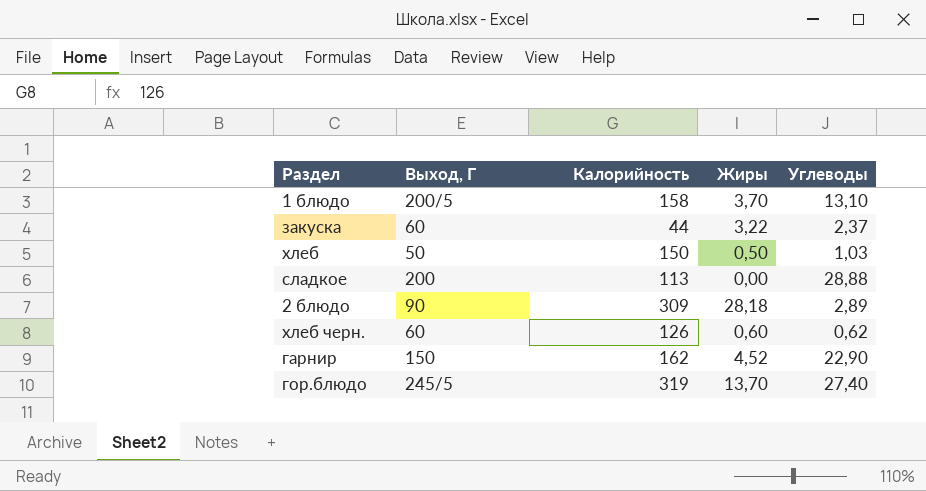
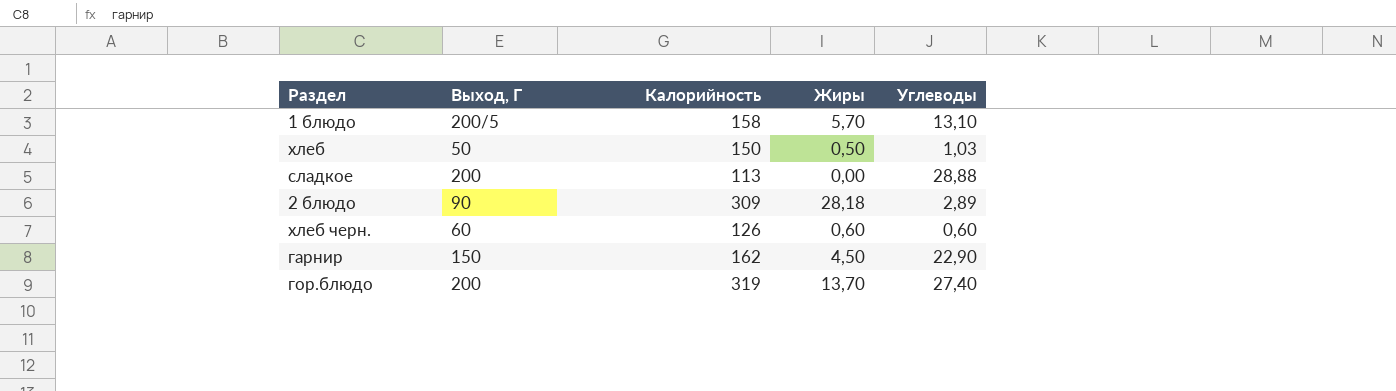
row закуска: 60 | 44 | 3,22 | 2,37 -> none
1 блюдо | Жиры: 3,70 -> 5,70
хлеб черн. | Углеводы: 0,62 -> 0,60
гарнир | Жиры: 4,52 -> 4,50
гор.блюдо | Выход, Г: 245/5 -> 200

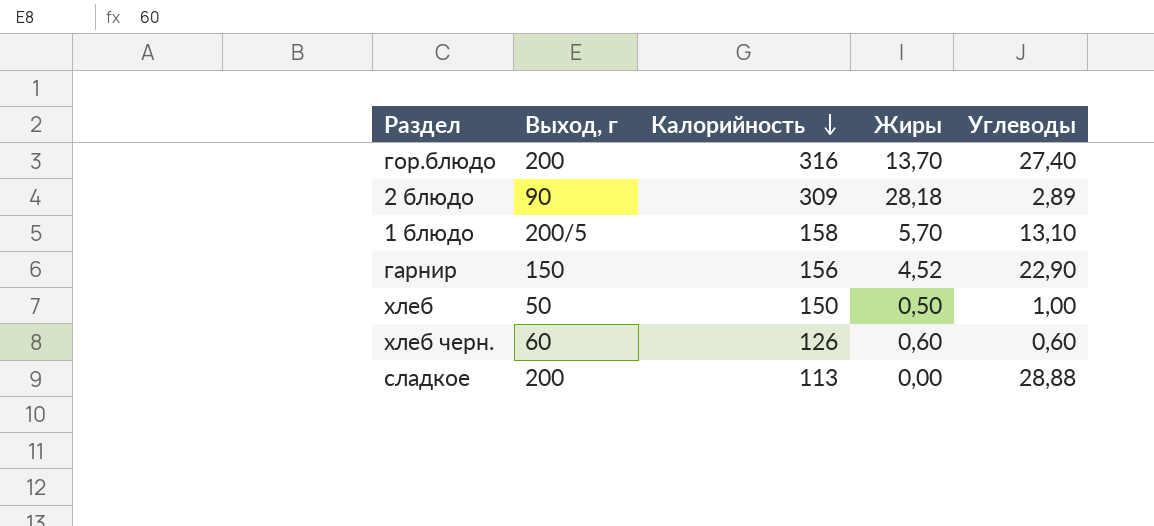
row order: none -> Калорийность descending
column name: Выход, Г -> Выход, г
гор.блюдо | Калорийность: 319 -> 316
гарнир | Калорийность: 162 -> 156
гарнир | Жиры: 4,50 -> 4,52
хлеб | Углеводы: 1,03 -> 1,00

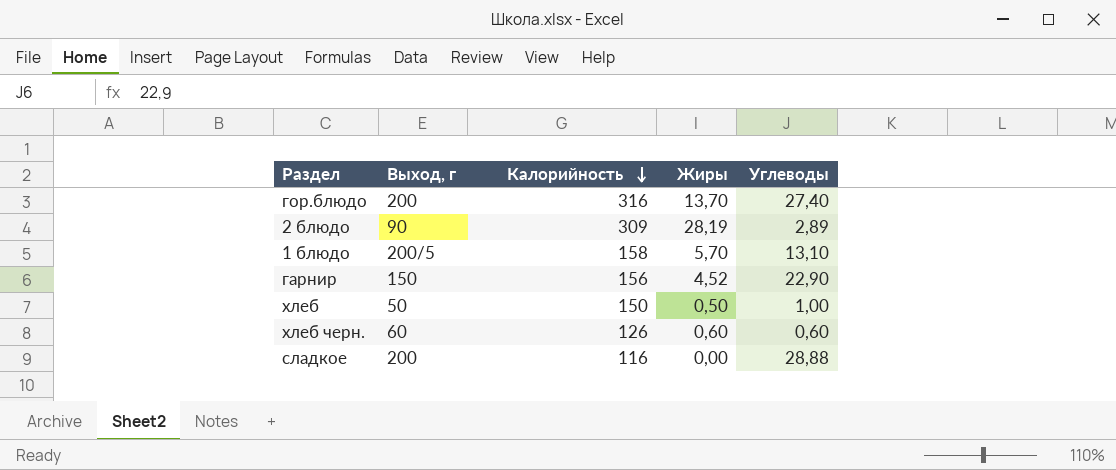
2 блюдо | Жиры: 28,18 -> 28,19
сладкое | Калорийность: 113 -> 116

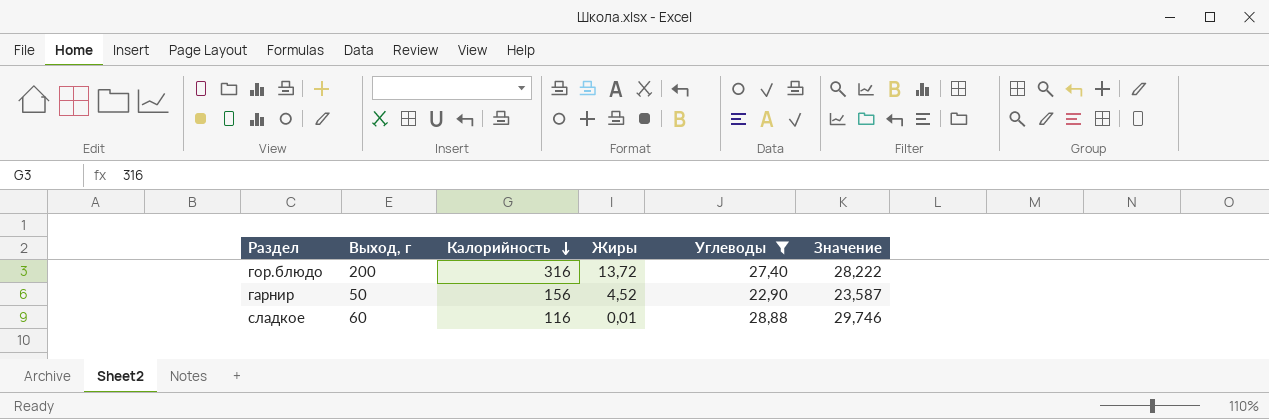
filter: none -> Углеводы >= 22,90
column Значение | formula: none -> [Углеводы] * 1,03
гор.блюдо | Жиры: 13,70 -> 13,72
гарнир | Выход, г: 150 -> 50
сладкое | Выход, г: 200 -> 60
сладкое | Жиры: 0,00 -> 0,01

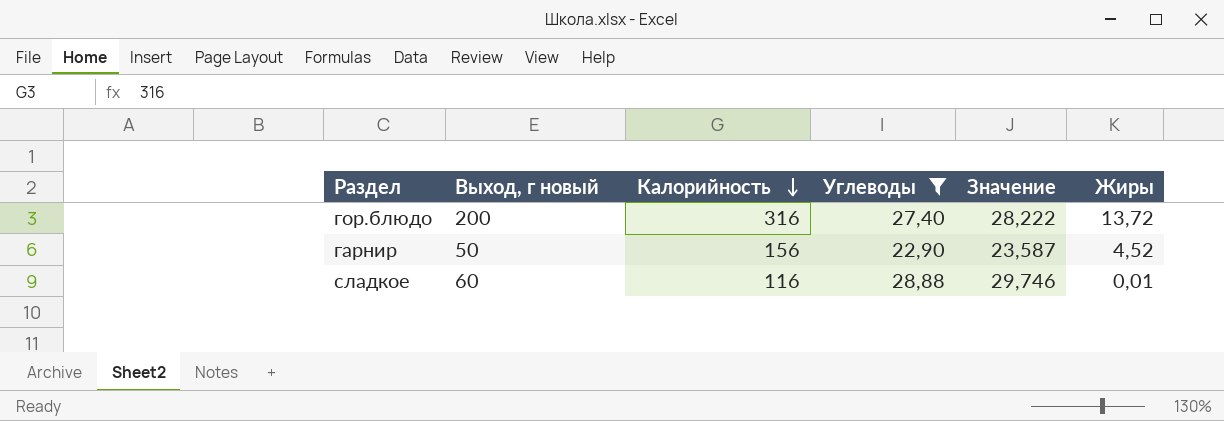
column name: Выход, г -> Выход, г новый
column Жиры | position: 4 -> 6

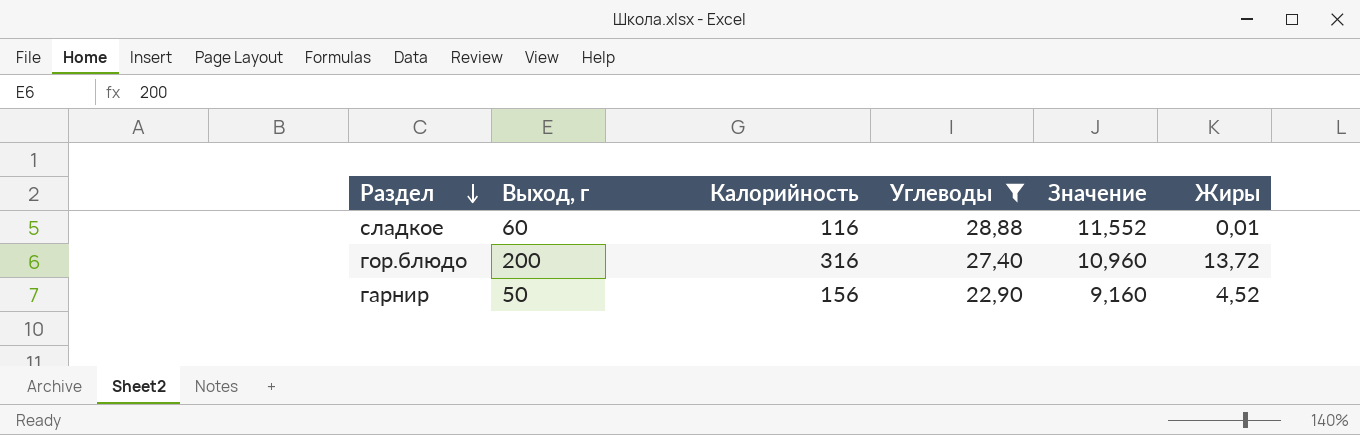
row order: Калорийность descending -> Раздел descending
column name: Выход, г новый -> Выход, г
column Значение | formula: [Углеводы] * 1,03 -> [Углеводы] * 0,4

